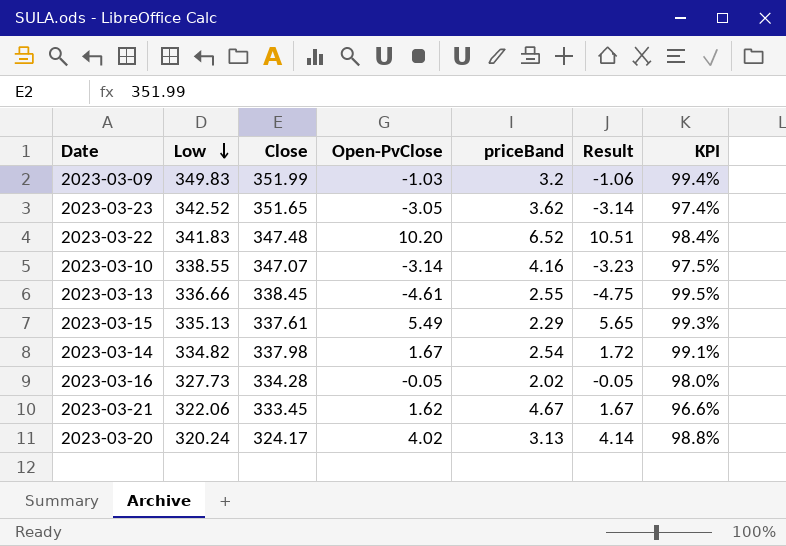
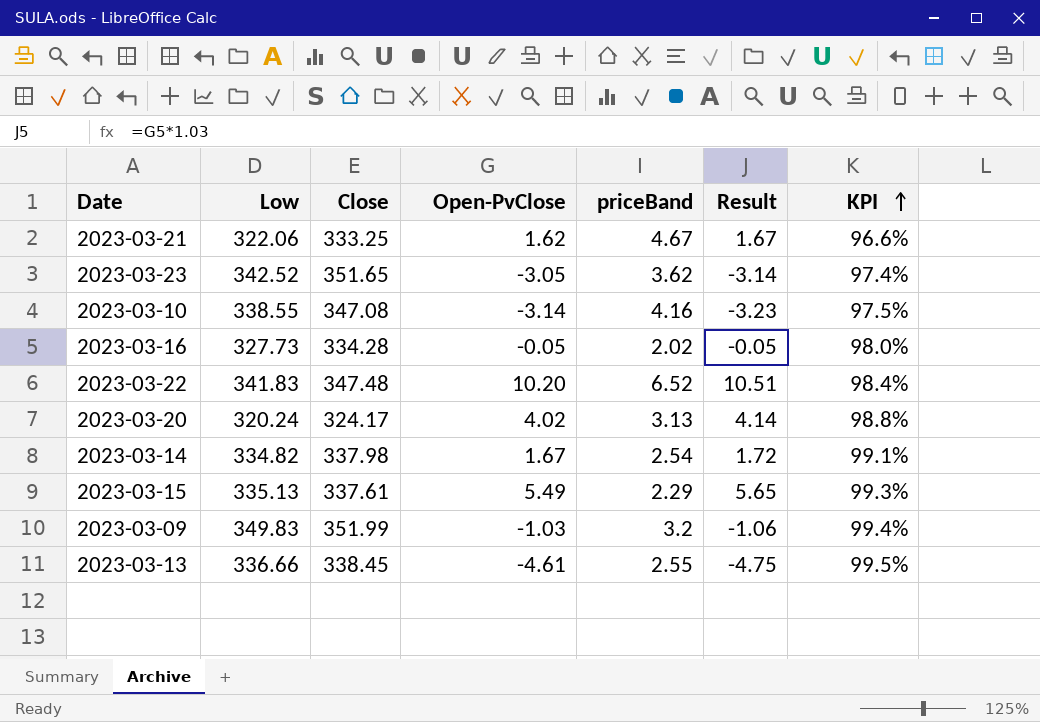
row order: Low descending -> KPI ascending
2023-03-21 | Close: 333.45 -> 333.25
2023-03-10 | Close: 347.07 -> 347.08

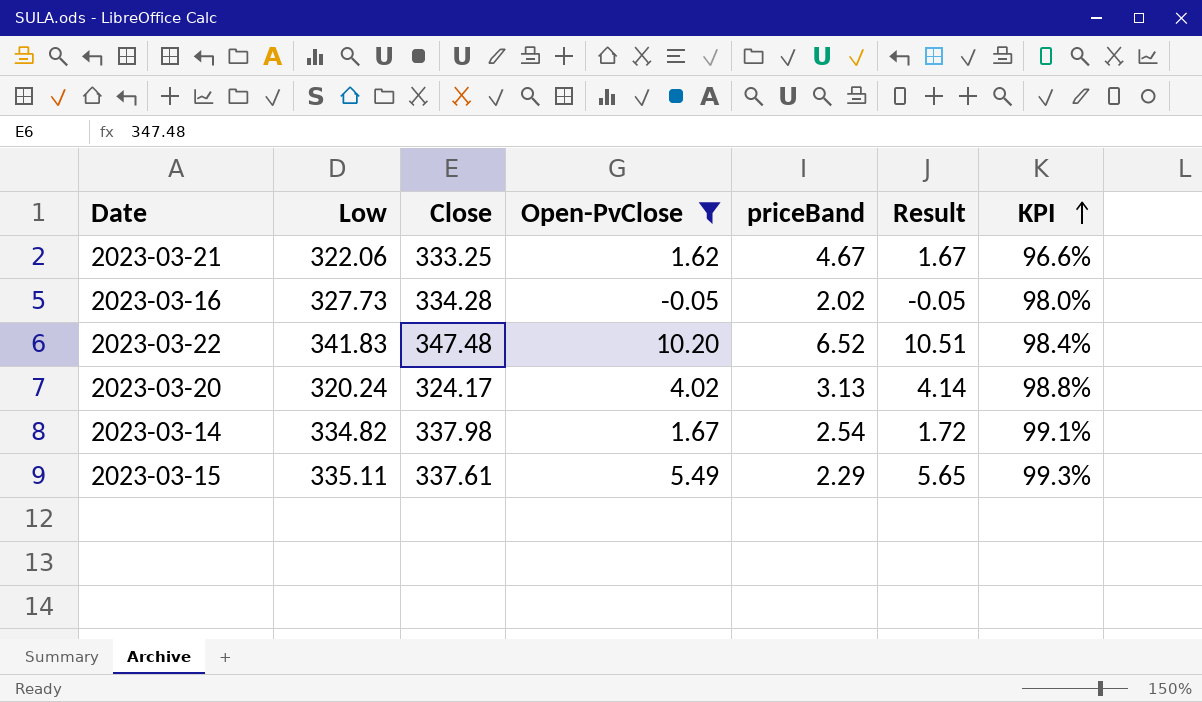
filter: none -> Open-PvClose >= -0.05
2023-03-15 | Low: 335.13 -> 335.11

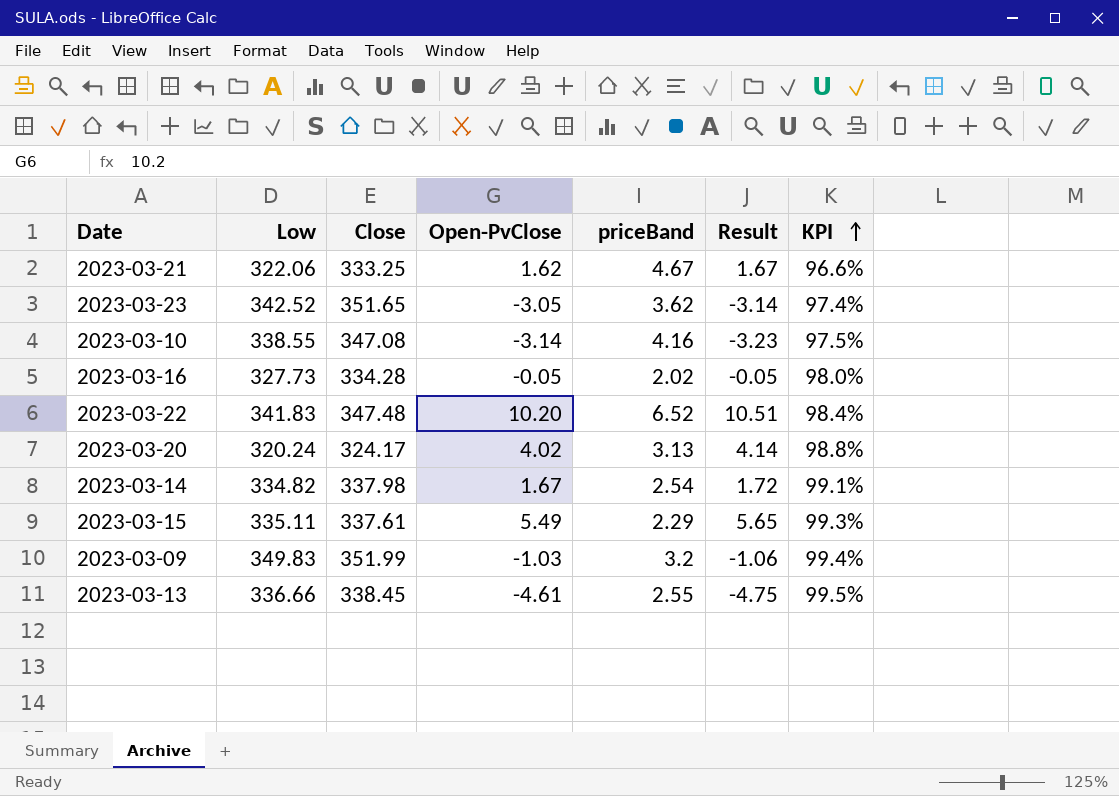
filter: Open-PvClose >= -0.05 -> none

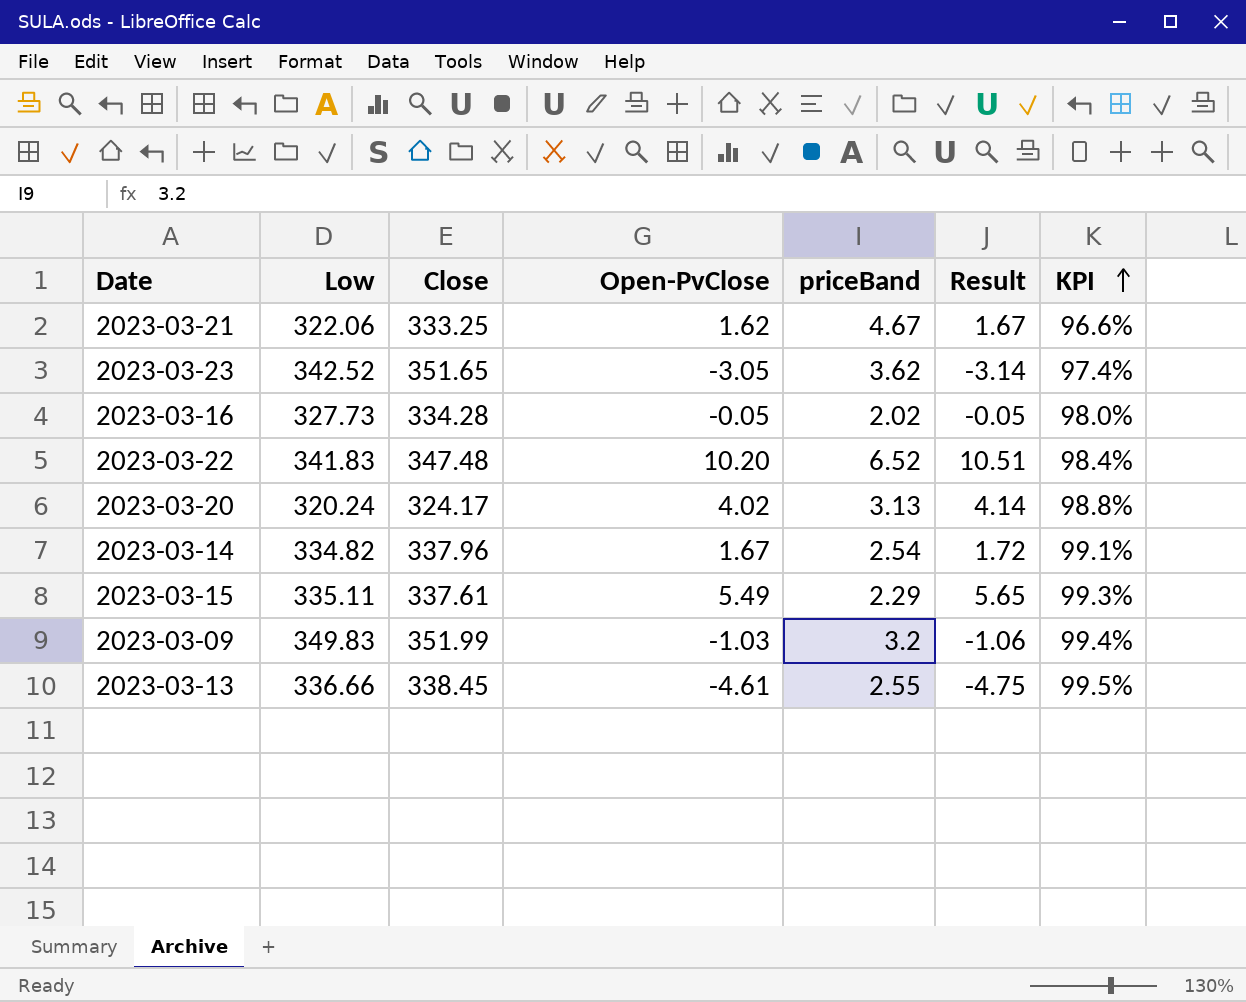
row 2023-03-10: 338.55 | 347.08 | -3.14 | 4.16 | -3.23 | 97.5% -> none
2023-03-14 | Close: 337.98 -> 337.96

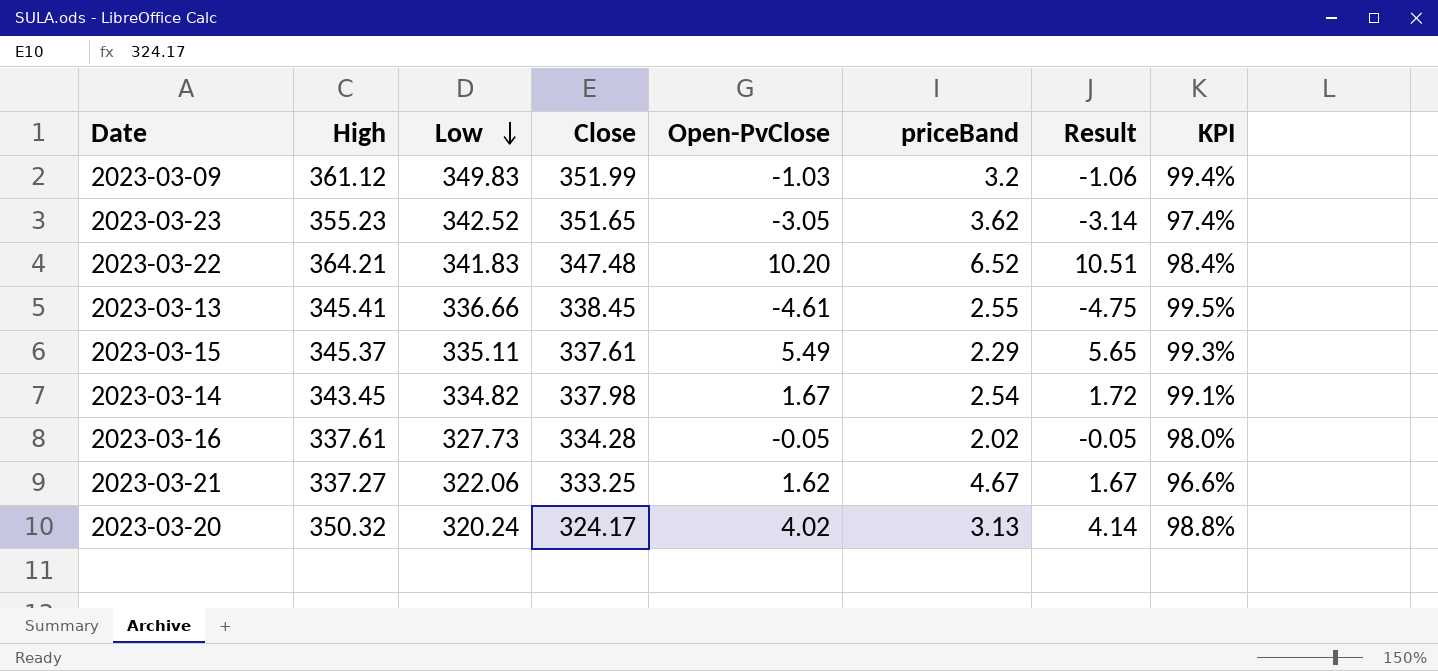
row order: KPI ascending -> Low descending
column High | position: none -> 2
2023-03-14 | Close: 337.96 -> 337.98

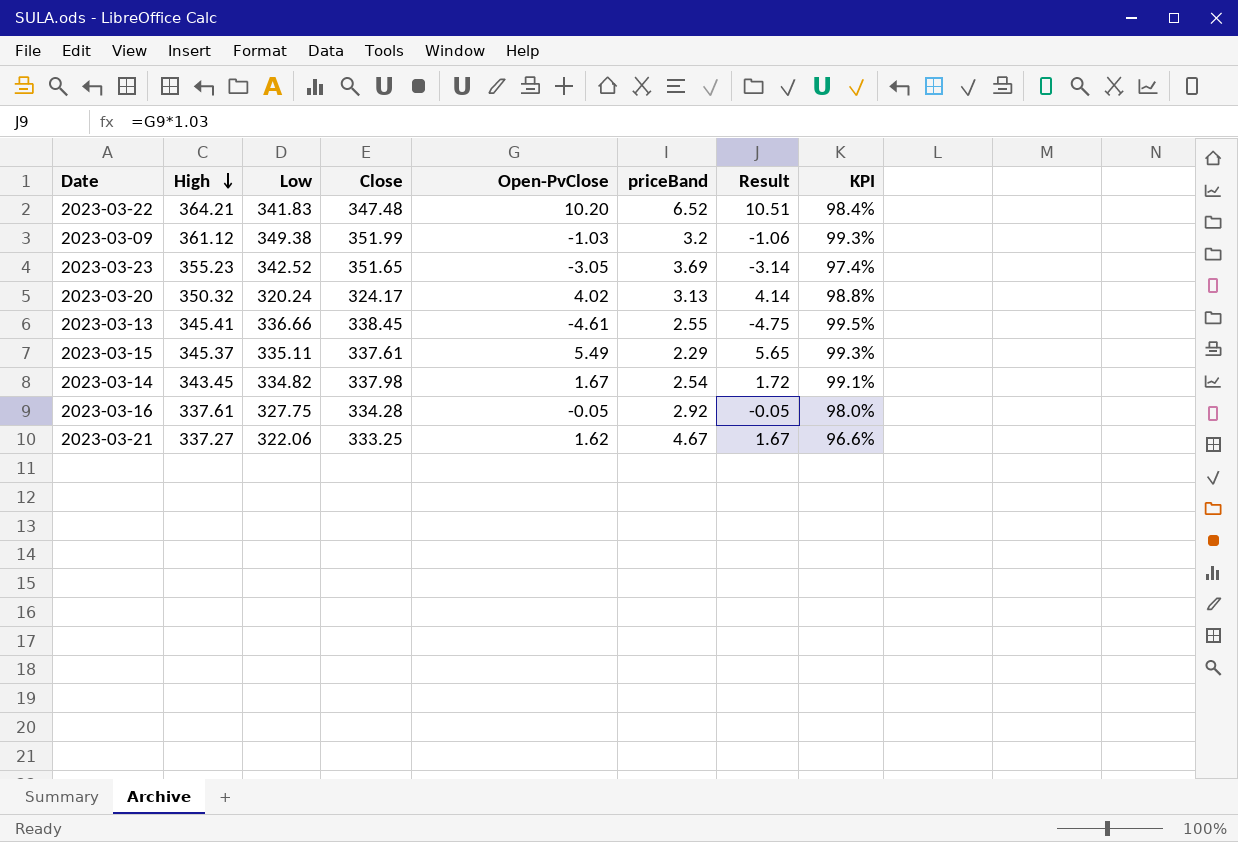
row order: Low descending -> High descending
2023-03-09 | Low: 349.83 -> 349.38
2023-03-09 | KPI: 99.4% -> 99.3%
2023-03-23 | priceBand: 3.62 -> 3.69
2023-03-16 | Low: 327.73 -> 327.75
2023-03-16 | priceBand: 2.02 -> 2.92

